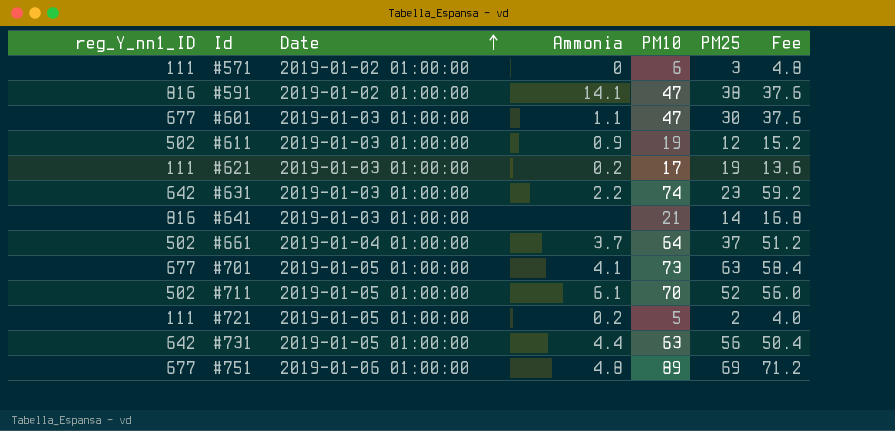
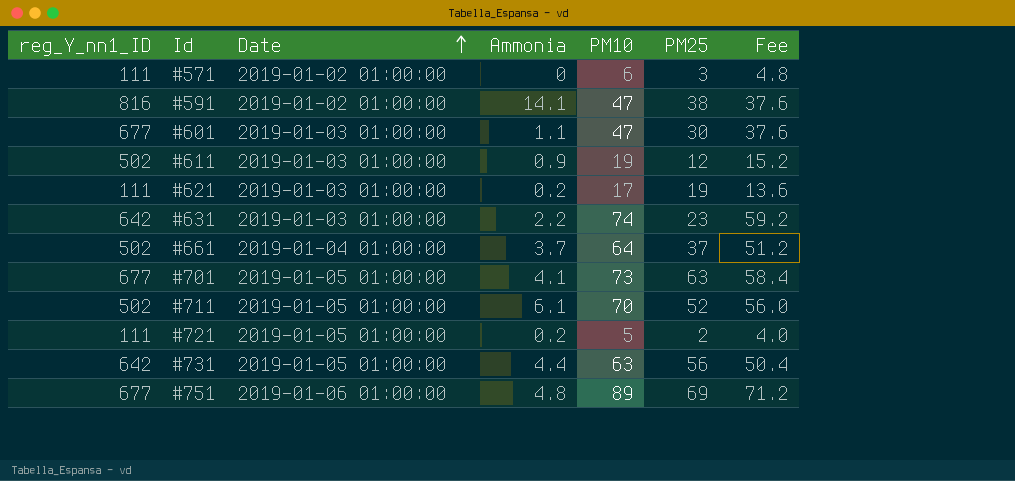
row #641: 816 | 2019-01-03 01:00:00 | none | 21 | 14 | 16.8 -> none

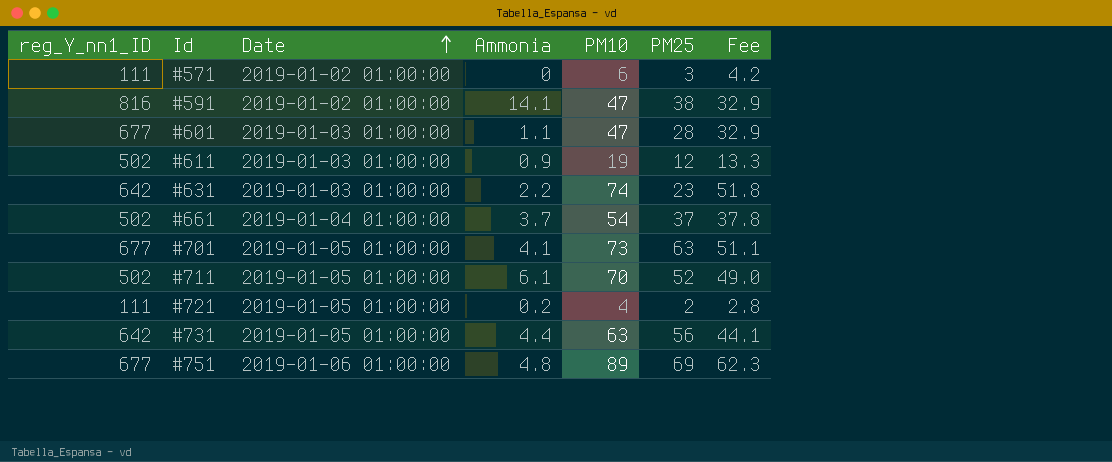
column Fee | formula: [PM10] * 0.8 -> [PM10] * 0.7
row #621: 111 | 2019-01-03 01:00:00 | 0.2 | 17 | 19 | 13.6 -> none
#601 | PM25: 30 -> 28
#661 | PM10: 64 -> 54
#721 | PM10: 5 -> 4

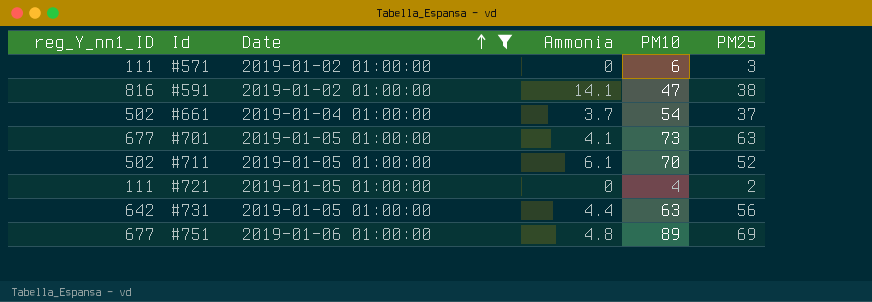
filter: none -> Date != 2019-01-03 01:00:00
column Fee | formula: [PM10] * 0.7 -> none
#721 | Ammonia: 0.2 -> 0

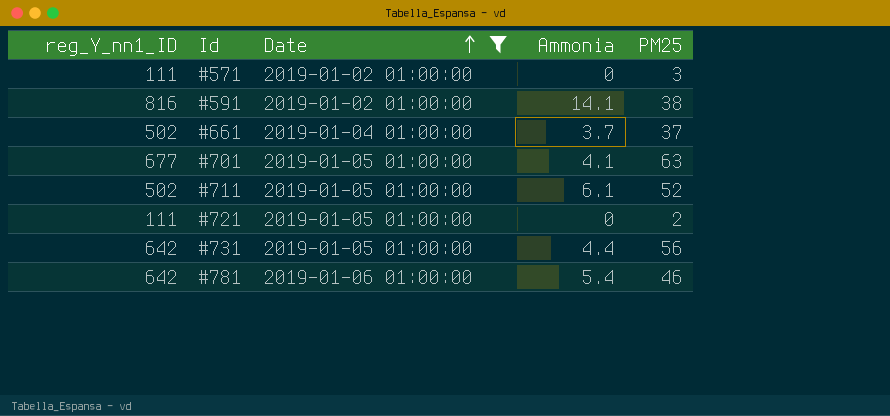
column PM10 | position: 5 -> none
row #751: 677 | 2019-01-06 01:00:00 | 4.8 | 89 | 69 -> none
row #781: none -> 642 | 2019-01-06 01:00:00 | 5.4 | 46

